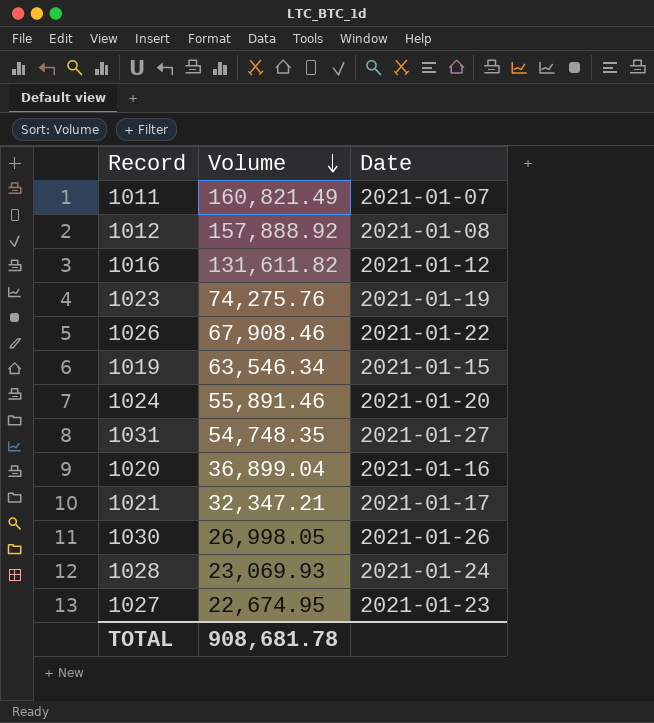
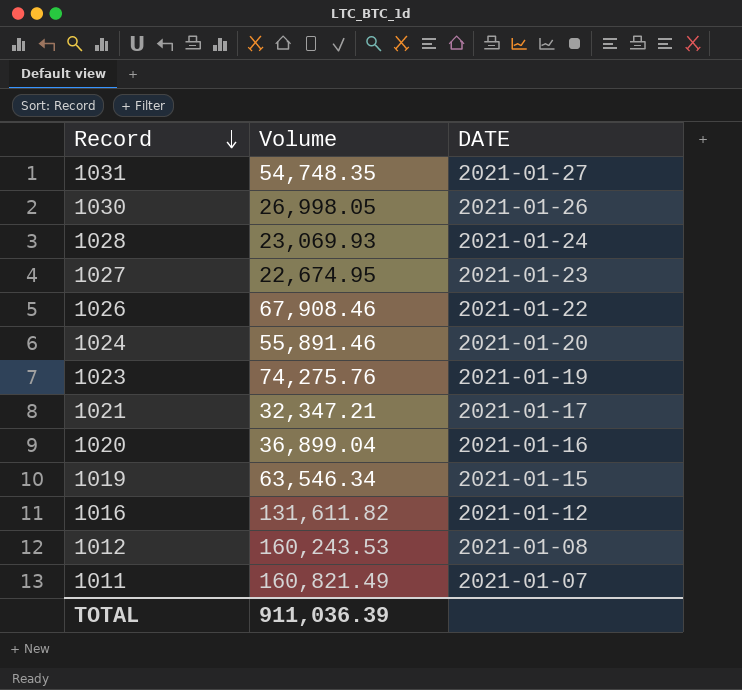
row order: Volume descending -> Record descending
column name: Date -> DATE
1012 | Volume: 157,888.92 -> 160,243.53
TOTAL | Volume: 908,681.78 -> 911,036.39

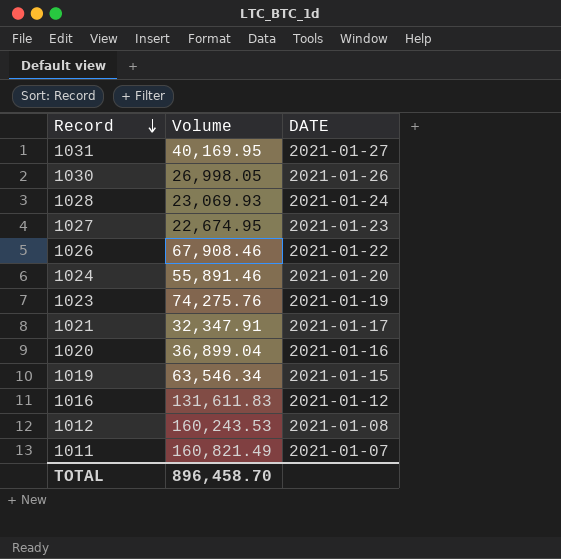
1031 | Volume: 54,748.35 -> 40,169.95
1021 | Volume: 32,347.21 -> 32,347.91
1016 | Volume: 131,611.82 -> 131,611.83
TOTAL | Volume: 911,036.39 -> 896,458.70

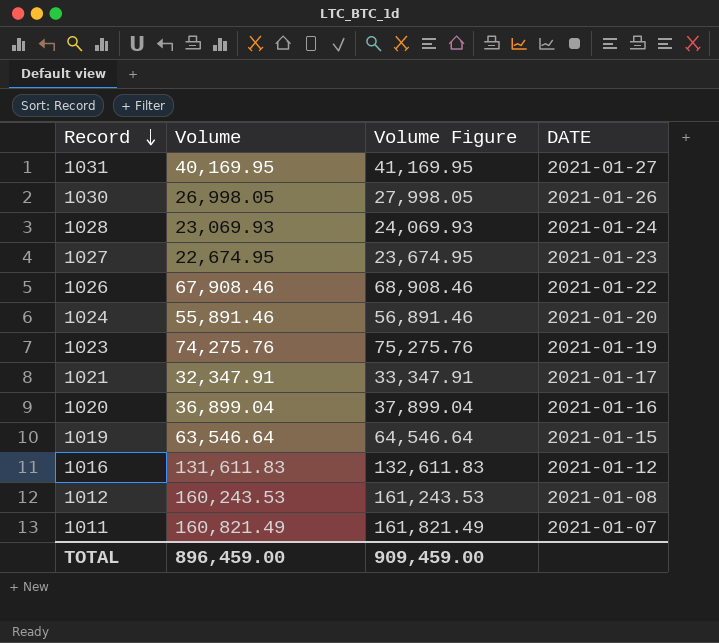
column Volume Figure | formula: none -> [Volume] + 1000
1019 | Volume: 63,546.34 -> 63,546.64
TOTAL | Volume: 896,458.70 -> 896,459.00

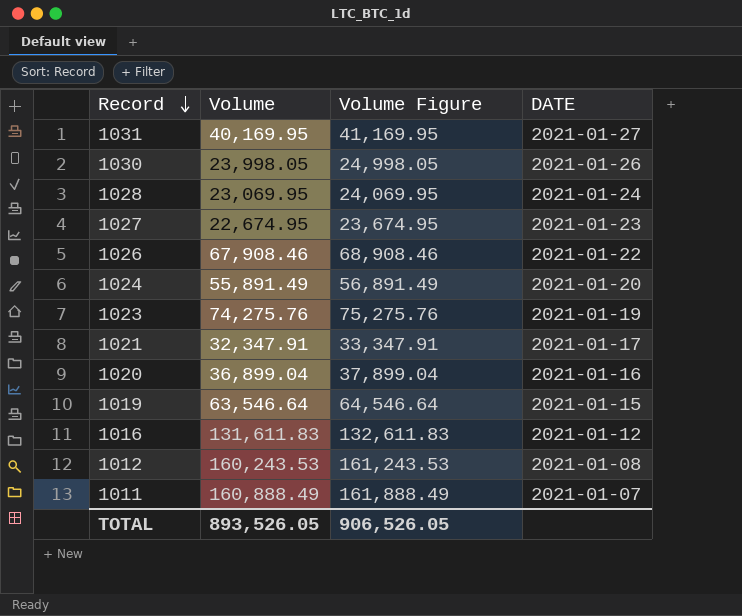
1030 | Volume: 26,998.05 -> 23,998.05
1030 | Volume Figure: 27,998.05 -> 24,998.05
1028 | Volume: 23,069.93 -> 23,069.95
1028 | Volume Figure: 24,069.93 -> 24,069.95
1024 | Volume: 55,891.46 -> 55,891.49
1024 | Volume Figure: 56,891.46 -> 56,891.49
1011 | Volume: 160,821.49 -> 160,888.49
1011 | Volume Figure: 161,821.49 -> 161,888.49
TOTAL | Volume: 896,459.00 -> 893,526.05
TOTAL | Volume Figure: 909,459.00 -> 906,526.05

